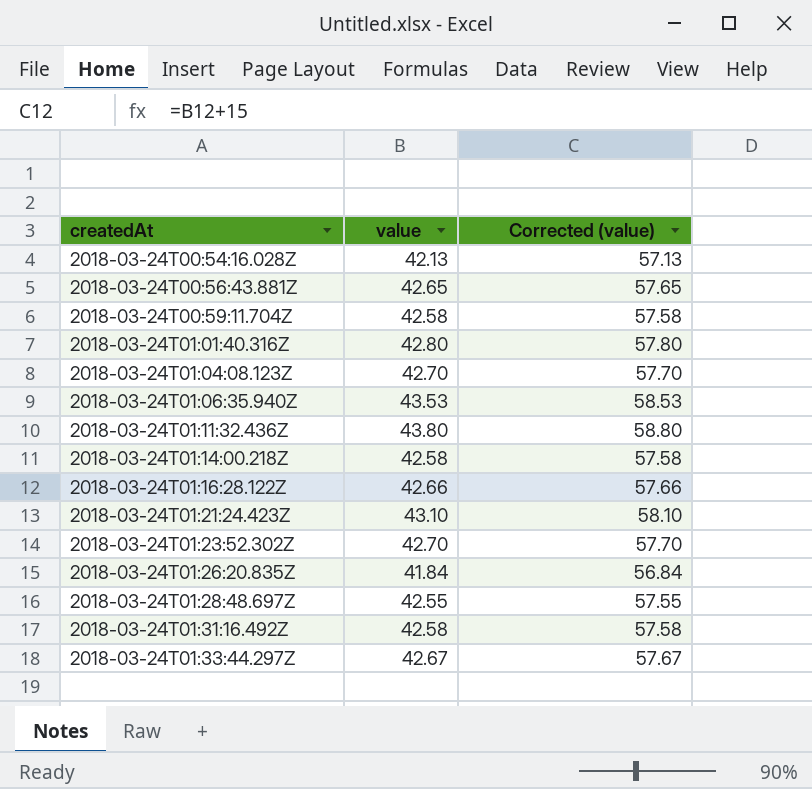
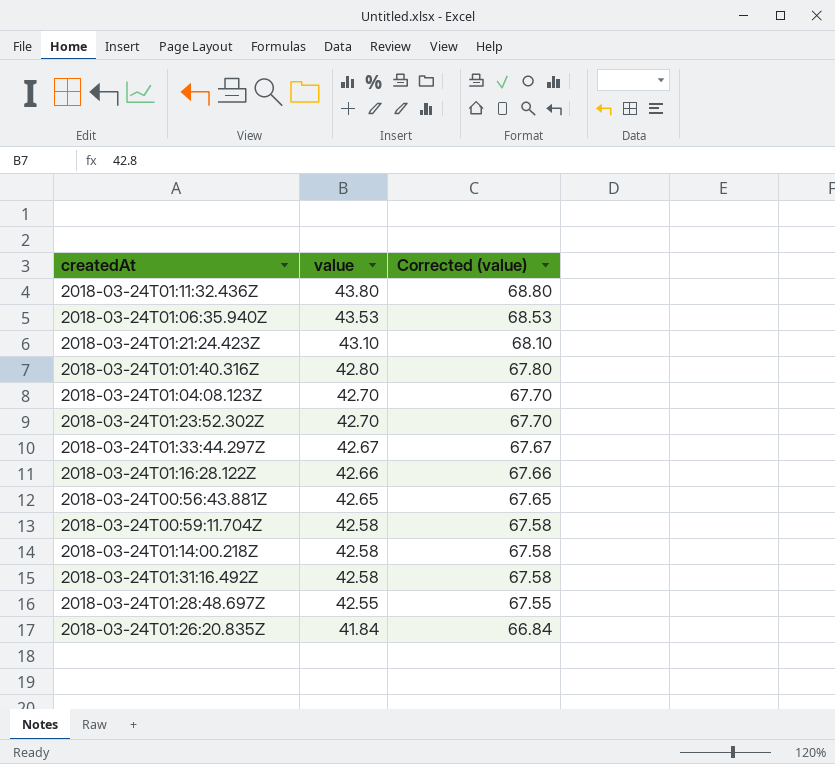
row order: createdAt ascending -> value descending
column Corrected (value) | formula: [value] + 15 -> [value] + 25
row 2018-03-24T00:54:16.028Z: 42.13 | 57.13 -> none

